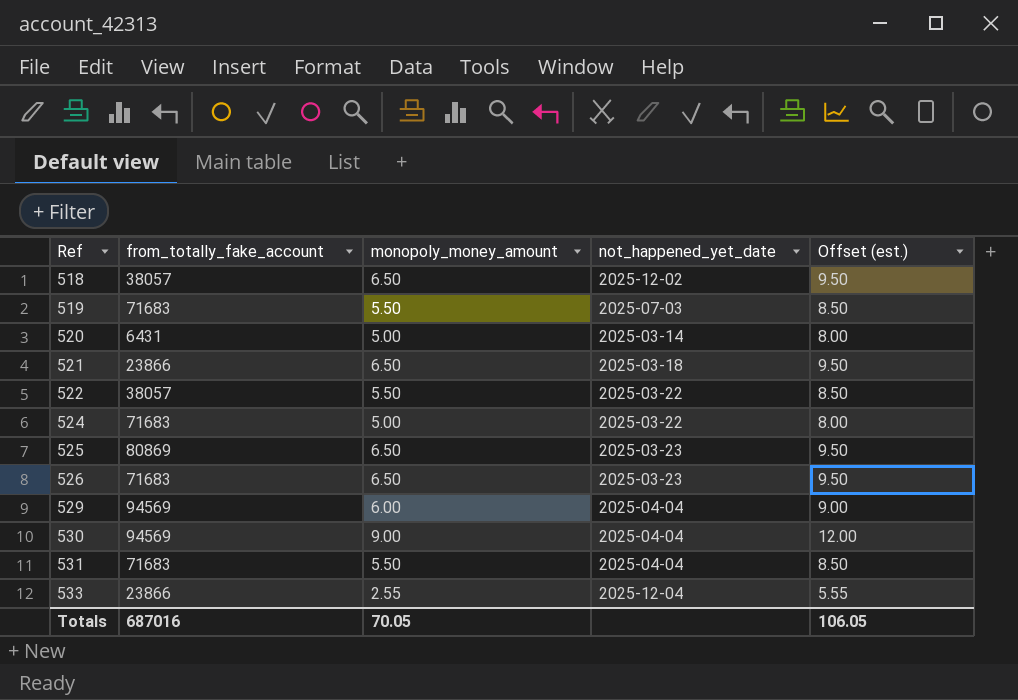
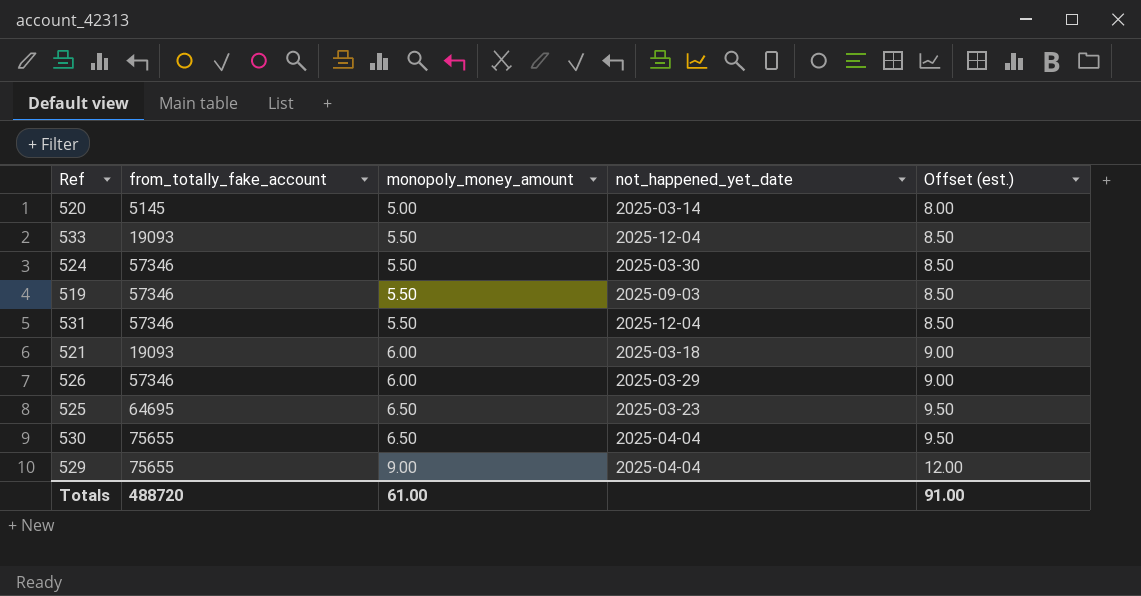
row order: Ref ascending -> monopoly_money_amount ascending
row 518: 38057 | 6.50 | 2025-12-02 | 9.50 -> none
row 522: 38057 | 5.50 | 2025-03-22 | 8.50 -> none
520 | from_totally_fake_account: 6431 -> 5145
533 | from_totally_fake_account: 23866 -> 19093
533 | monopoly_money_amount: 2.55 -> 5.50
533 | Offset (est.): 5.55 -> 8.50
524 | from_totally_fake_account: 71683 -> 57346
524 | monopoly_money_amount: 5.00 -> 5.50
524 | not_happened_yet_date: 2025-03-22 -> 2025-03-30
524 | Offset (est.): 8.00 -> 8.50
519 | from_totally_fake_account: 71683 -> 57346
519 | not_happened_yet_date: 2025-07-03 -> 2025-09-03
531 | from_totally_fake_account: 71683 -> 57346
531 | not_happened_yet_date: 2025-04-04 -> 2025-12-04
521 | from_totally_fake_account: 23866 -> 19093
521 | monopoly_money_amount: 6.50 -> 6.00
521 | Offset (est.): 9.50 -> 9.00
526 | from_totally_fake_account: 71683 -> 57346
526 | monopoly_money_amount: 6.50 -> 6.00
526 | not_happened_yet_date: 2025-03-23 -> 2025-03-29
526 | Offset (est.): 9.50 -> 9.00
525 | from_totally_fake_account: 80869 -> 64695
530 | from_totally_fake_account: 94569 -> 75655
530 | monopoly_money_amount: 9.00 -> 6.50
530 | Offset (est.): 12.00 -> 9.50
529 | from_totally_fake_account: 94569 -> 75655
529 | monopoly_money_amount: 6.00 -> 9.00
529 | Offset (est.): 9.00 -> 12.00
Totals | from_totally_fake_account: 687016 -> 488720
Totals | monopoly_money_amount: 70.05 -> 61.00
Totals | Offset (est.): 106.05 -> 91.00

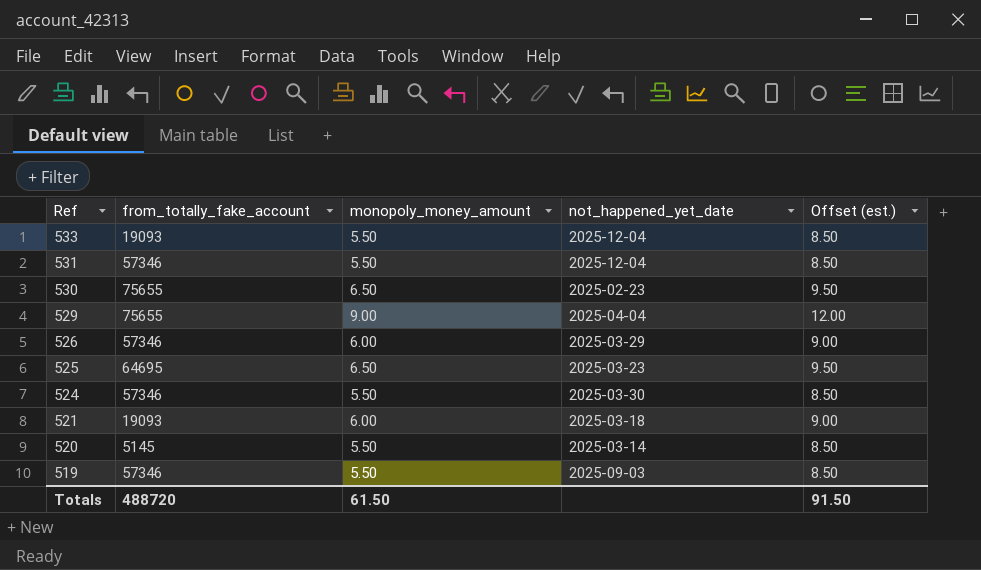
row order: monopoly_money_amount ascending -> Ref descending
530 | not_happened_yet_date: 2025-04-04 -> 2025-02-23
520 | monopoly_money_amount: 5.00 -> 5.50
520 | Offset (est.): 8.00 -> 8.50
Totals | monopoly_money_amount: 61.00 -> 61.50
Totals | Offset (est.): 91.00 -> 91.50

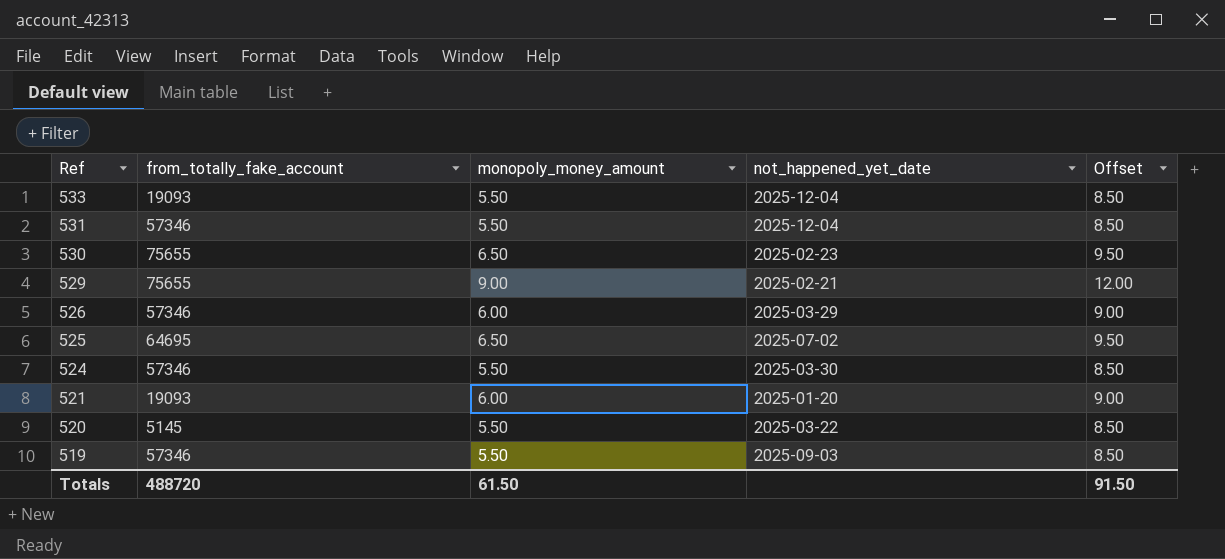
column name: Offset (est.) -> Offset
529 | not_happened_yet_date: 2025-04-04 -> 2025-02-21
525 | not_happened_yet_date: 2025-03-23 -> 2025-07-02
521 | not_happened_yet_date: 2025-03-18 -> 2025-01-20
520 | not_happened_yet_date: 2025-03-14 -> 2025-03-22

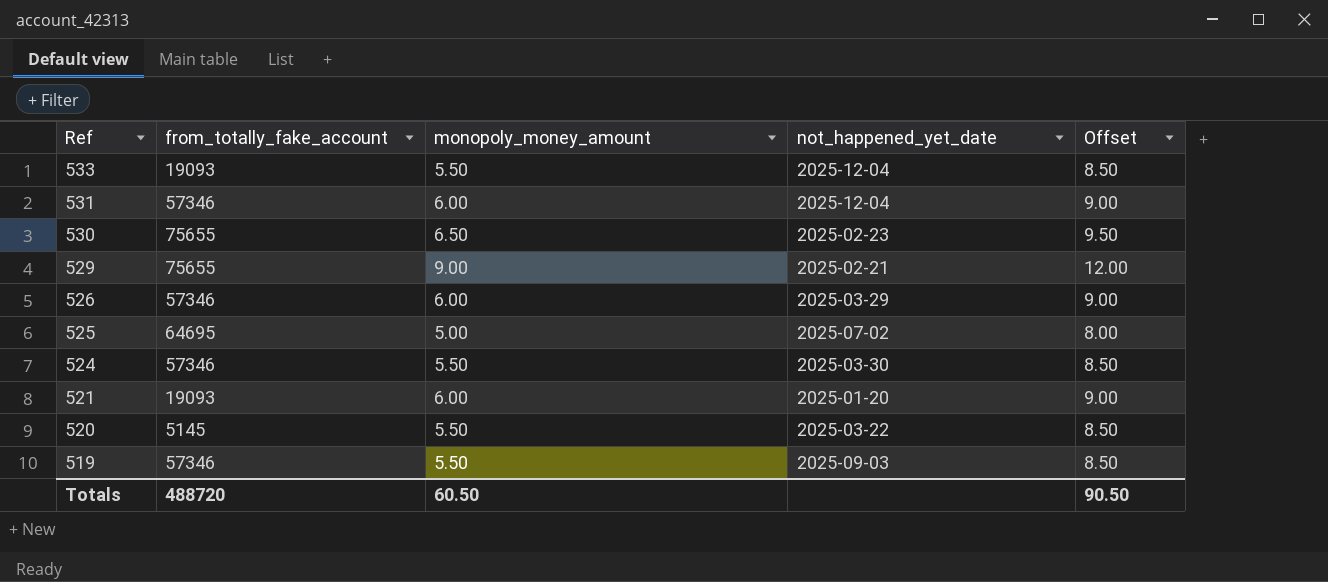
531 | monopoly_money_amount: 5.50 -> 6.00
531 | Offset: 8.50 -> 9.00
525 | monopoly_money_amount: 6.50 -> 5.00
525 | Offset: 9.50 -> 8.00
Totals | monopoly_money_amount: 61.50 -> 60.50
Totals | Offset: 91.50 -> 90.50

